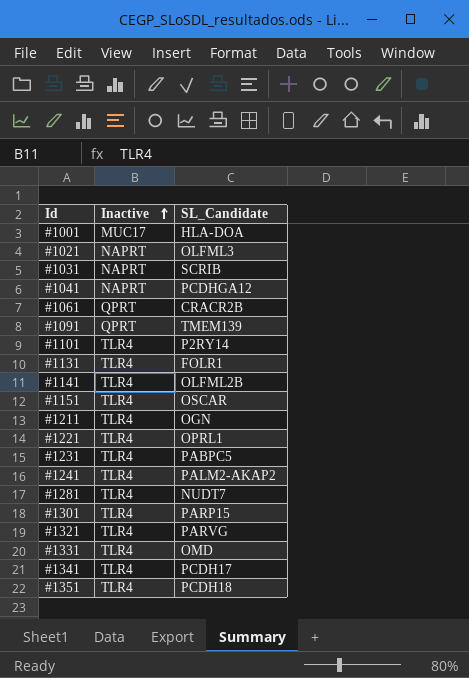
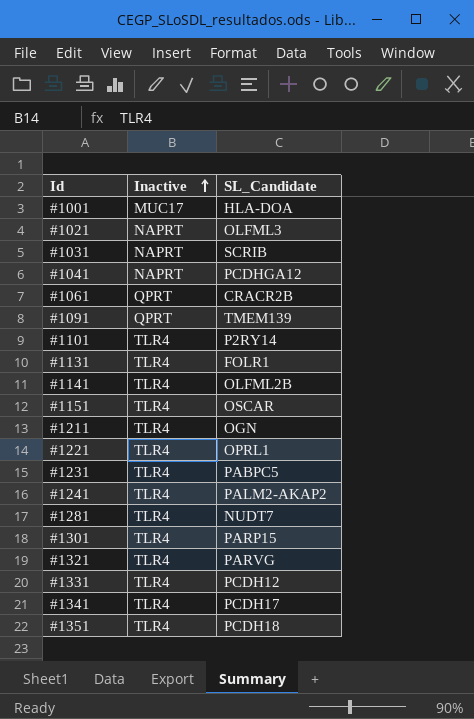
#1331 | SL_Candidate: OMD -> PCDH12

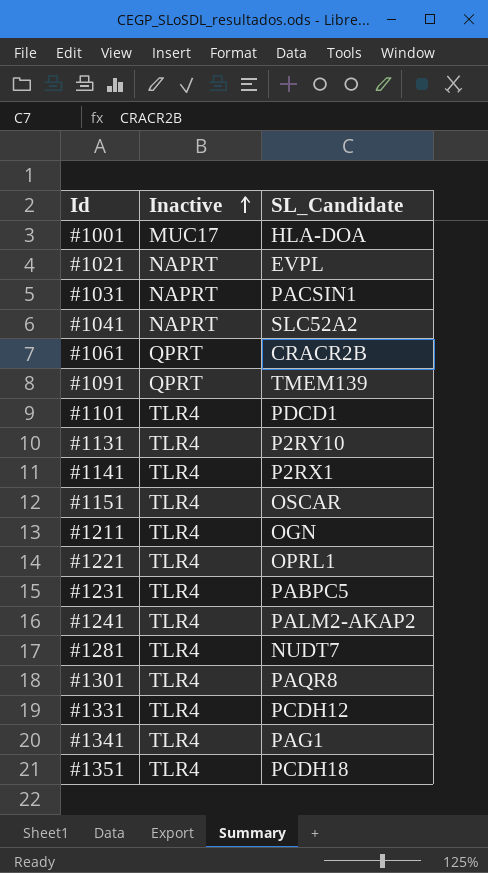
row #1321: TLR4 | PARVG -> none
#1021 | SL_Candidate: OLFML3 -> EVPL
#1031 | SL_Candidate: SCRIB -> PACSIN1
#1041 | SL_Candidate: PCDHGA12 -> SLC52A2
#1101 | SL_Candidate: P2RY14 -> PDCD1
#1131 | SL_Candidate: FOLR1 -> P2RY10
#1141 | SL_Candidate: OLFML2B -> P2RX1
#1301 | SL_Candidate: PARP15 -> PAQR8
#1341 | SL_Candidate: PCDH17 -> PAG1

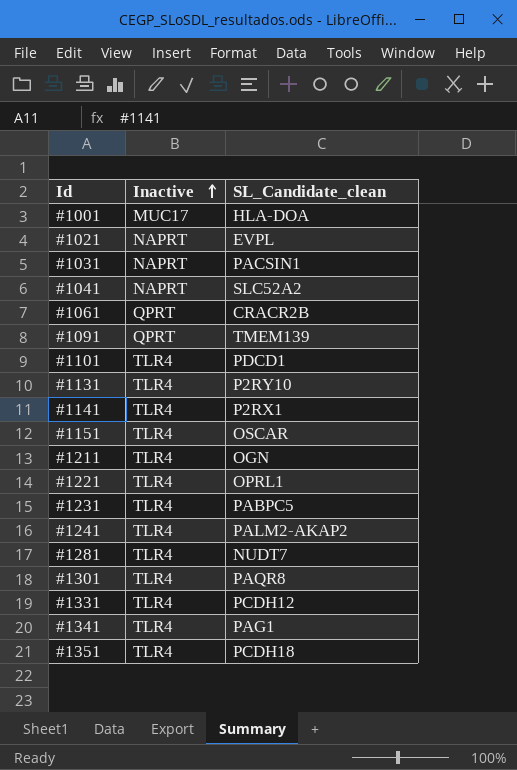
column name: SL_Candidate -> SL_Candidate_clean

